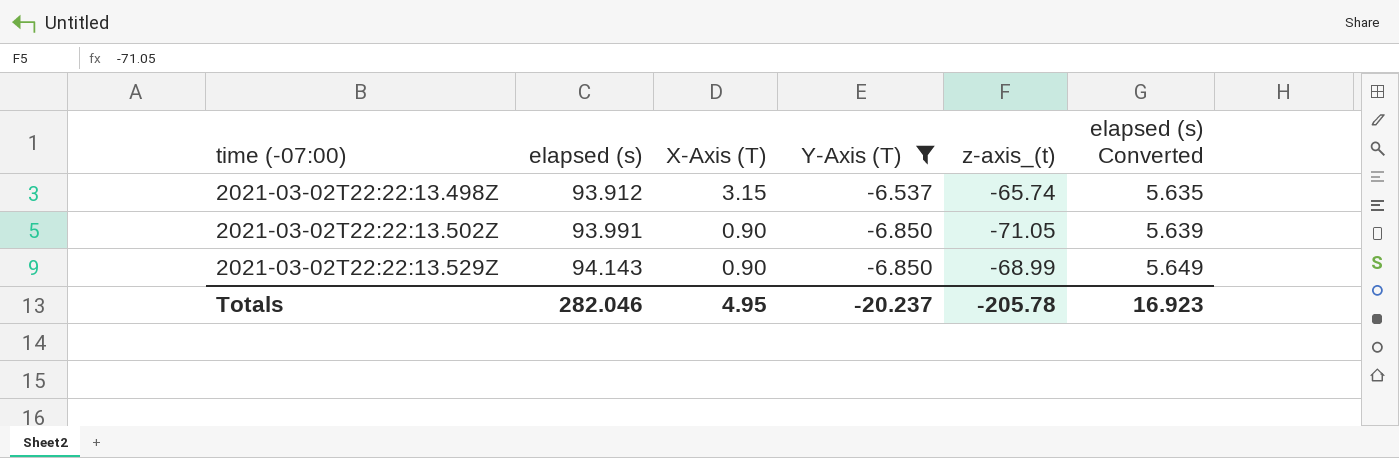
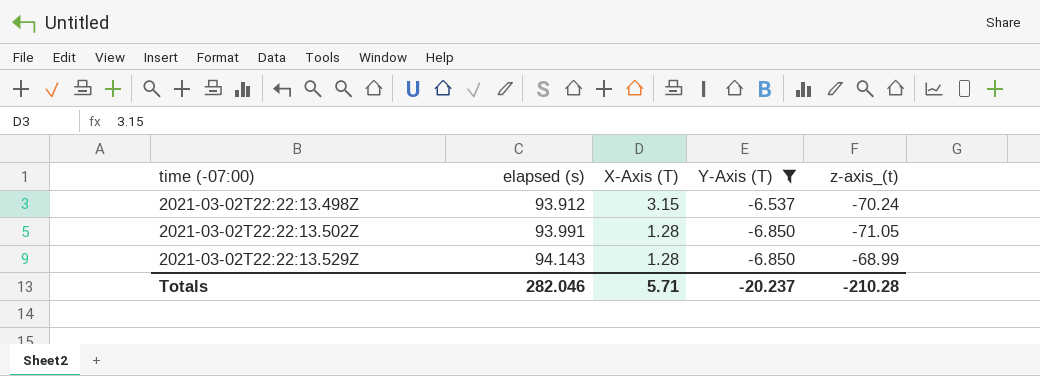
column elapsed (s) Converted | formula: [elapsed (s)] * 0.06 -> none
2021-03-02T22:22:13.498Z | z-axis_(t): -65.74 -> -70.24
2021-03-02T22:22:13.502Z | X-Axis (T): 0.90 -> 1.28
2021-03-02T22:22:13.529Z | X-Axis (T): 0.90 -> 1.28
Totals | X-Axis (T): 4.95 -> 5.71
Totals | z-axis_(t): -205.78 -> -210.28

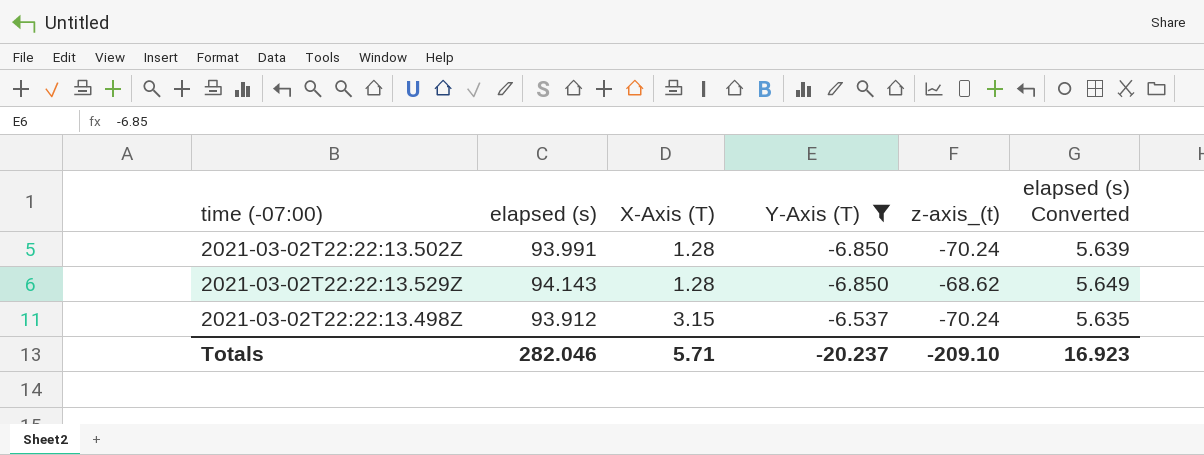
row order: time (-07:00) ascending -> X-Axis (T) ascending
column elapsed (s) Converted | formula: none -> [elapsed (s)] * 0.06
2021-03-02T22:22:13.502Z | z-axis_(t): -71.05 -> -70.24
2021-03-02T22:22:13.529Z | z-axis_(t): -68.99 -> -68.62
Totals | z-axis_(t): -210.28 -> -209.10

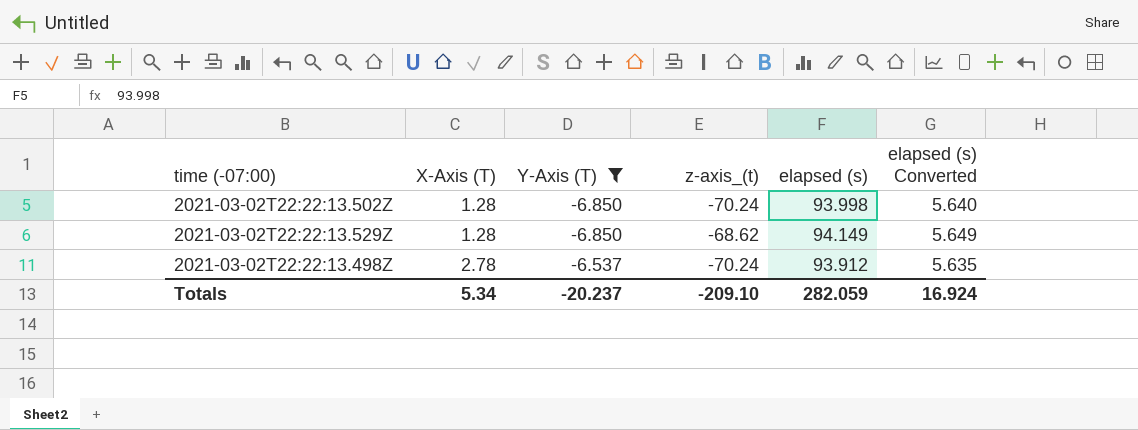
column elapsed (s) | position: 2 -> 5
2021-03-02T22:22:13.502Z | elapsed (s): 93.991 -> 93.998
2021-03-02T22:22:13.502Z | elapsed (s) Converted: 5.639 -> 5.640
2021-03-02T22:22:13.529Z | elapsed (s): 94.143 -> 94.149
2021-03-02T22:22:13.498Z | X-Axis (T): 3.15 -> 2.78
Totals | X-Axis (T): 5.71 -> 5.34
Totals | elapsed (s): 282.046 -> 282.059
Totals | elapsed (s) Converted: 16.923 -> 16.924

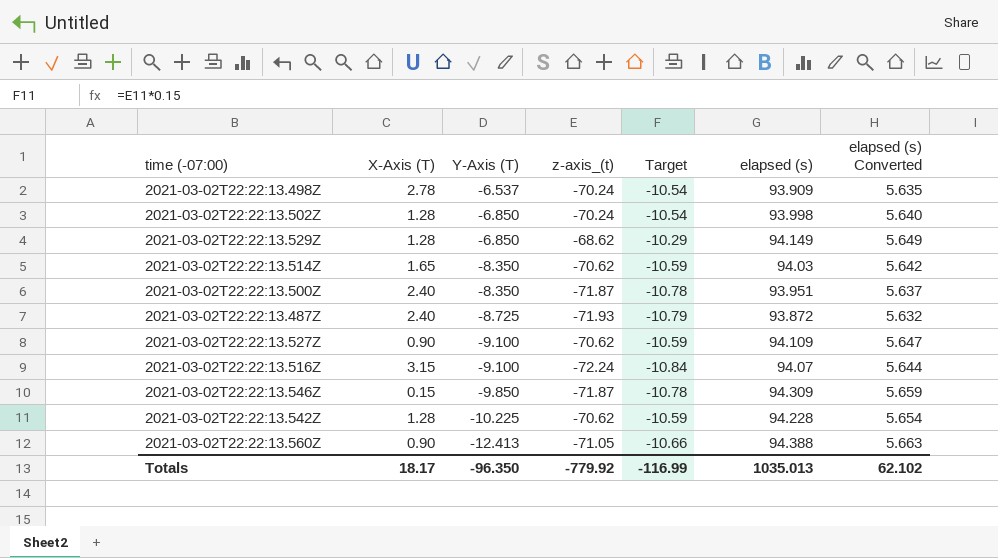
filter: Y-Axis (T) >= -6.850 -> none
row order: X-Axis (T) ascending -> Y-Axis (T) descending
column Target | formula: none -> [z-axis_(t)] * 0.15
2021-03-02T22:22:13.498Z | elapsed (s): 93.912 -> 93.909
Totals | X-Axis (T): 5.34 -> 18.17
Totals | Y-Axis (T): -20.237 -> -96.350
Totals | z-axis_(t): -209.10 -> -779.92
Totals | elapsed (s): 282.059 -> 1035.013
Totals | elapsed (s) Converted: 16.924 -> 62.102

